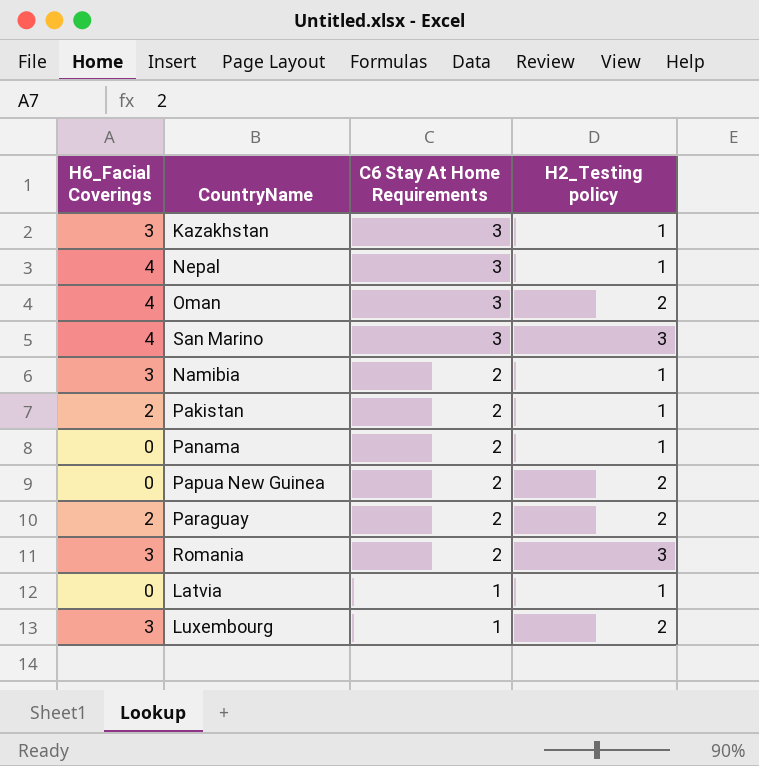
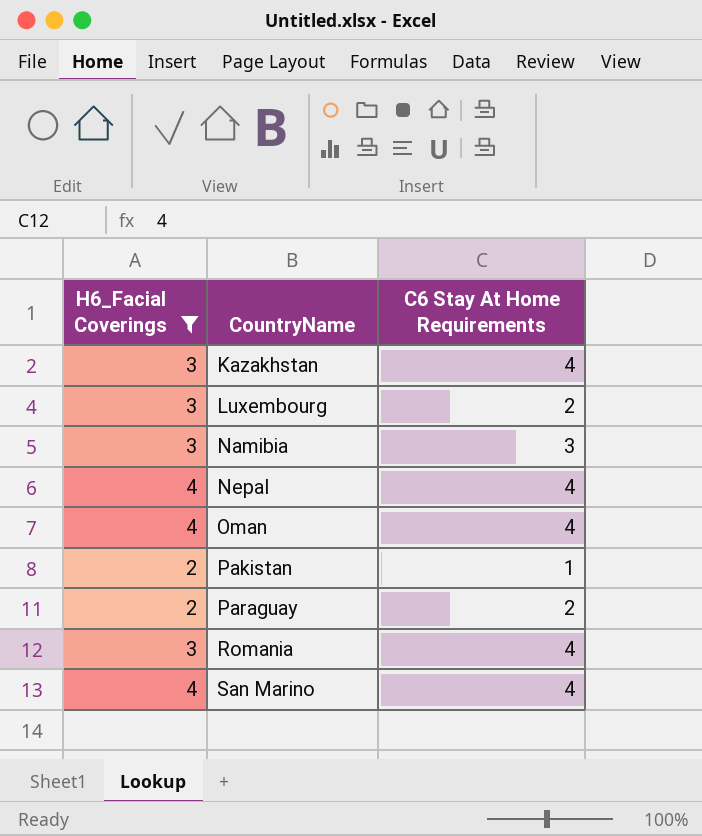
filter: none -> H6_Facial Coverings != 0
row order: C6 Stay At Home Requirements descending -> CountryName ascending
column H2_Testing policy | position: 4 -> none
Kazakhstan | C6 Stay At Home Requirements: 3 -> 4
Luxembourg | C6 Stay At Home Requirements: 1 -> 2
Namibia | C6 Stay At Home Requirements: 2 -> 3
Nepal | C6 Stay At Home Requirements: 3 -> 4
Oman | C6 Stay At Home Requirements: 3 -> 4
Pakistan | C6 Stay At Home Requirements: 2 -> 1
Romania | C6 Stay At Home Requirements: 2 -> 4
San Marino | C6 Stay At Home Requirements: 3 -> 4

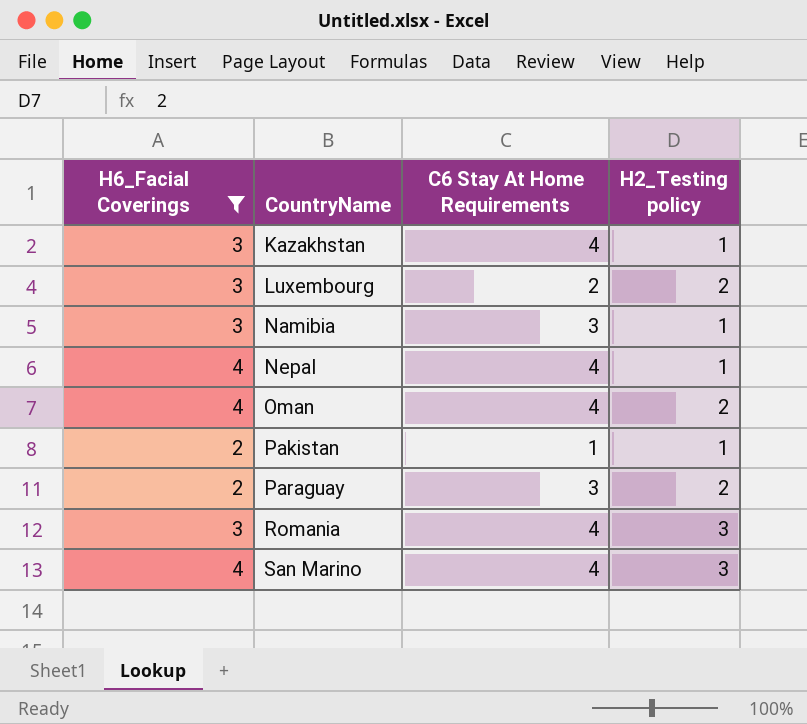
column H2_Testing policy | position: none -> 4
Paraguay | C6 Stay At Home Requirements: 2 -> 3

